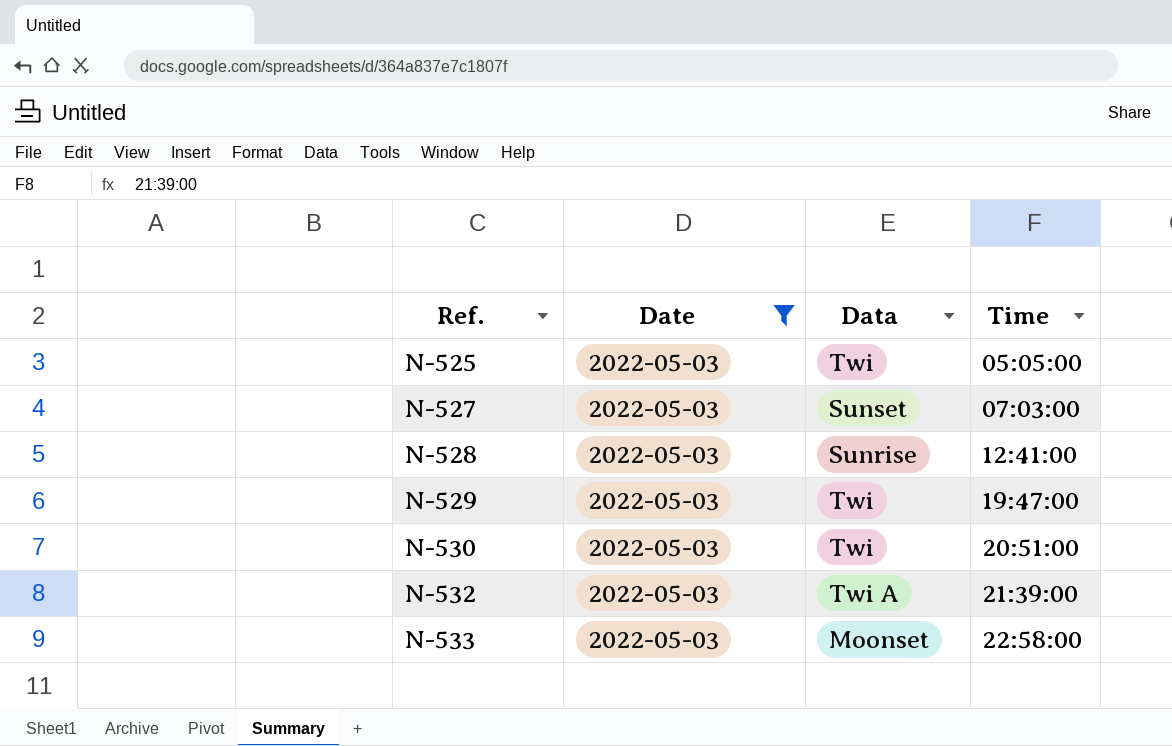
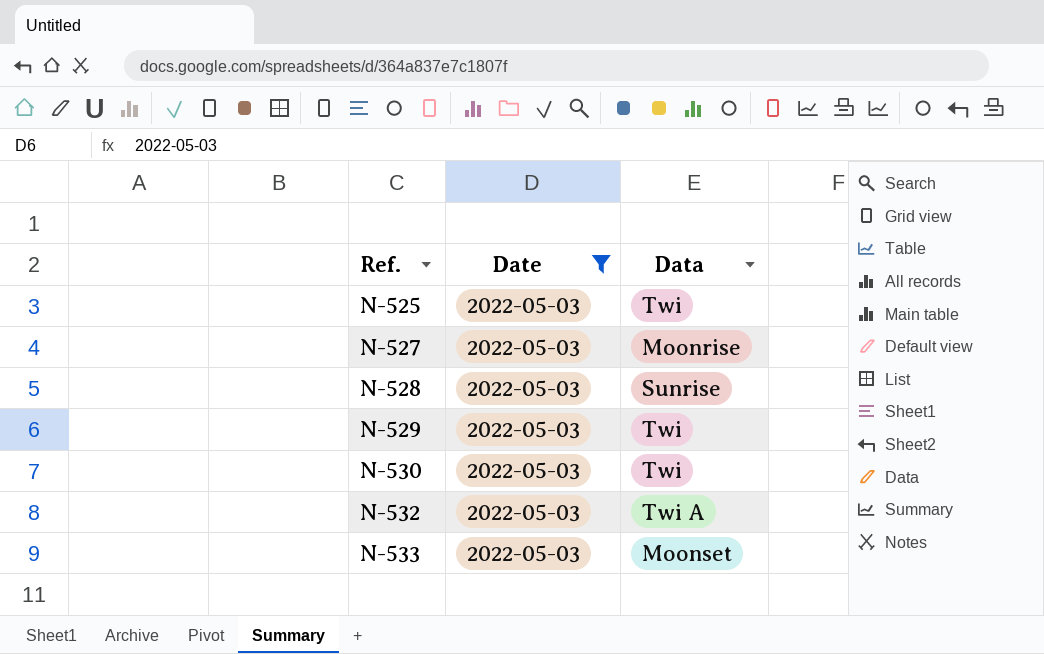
column Time | position: 4 -> none
N-527 | Data: Sunset -> Moonrise

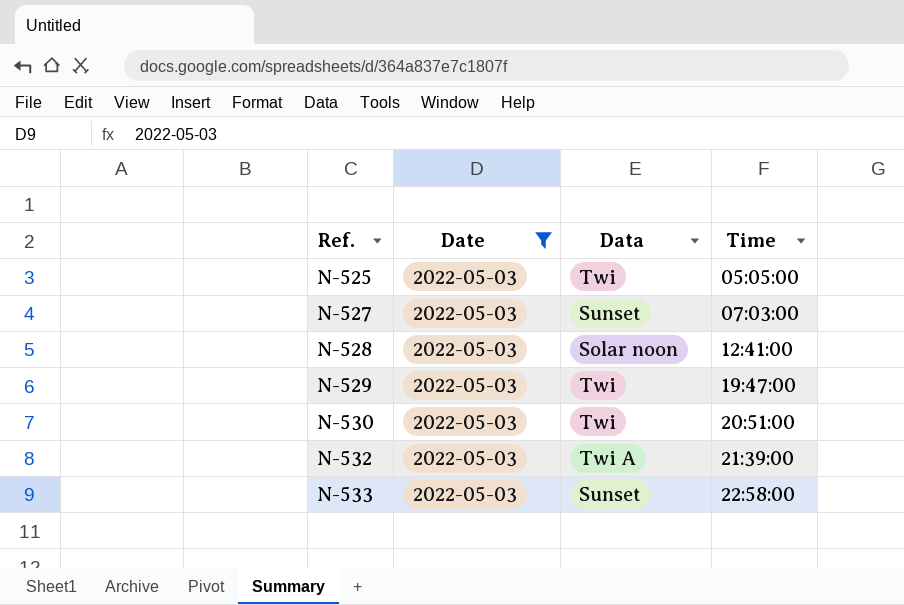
column Time | position: none -> 4
N-527 | Data: Moonrise -> Sunset
N-528 | Data: Sunrise -> Solar noon
N-533 | Data: Moonset -> Sunset

